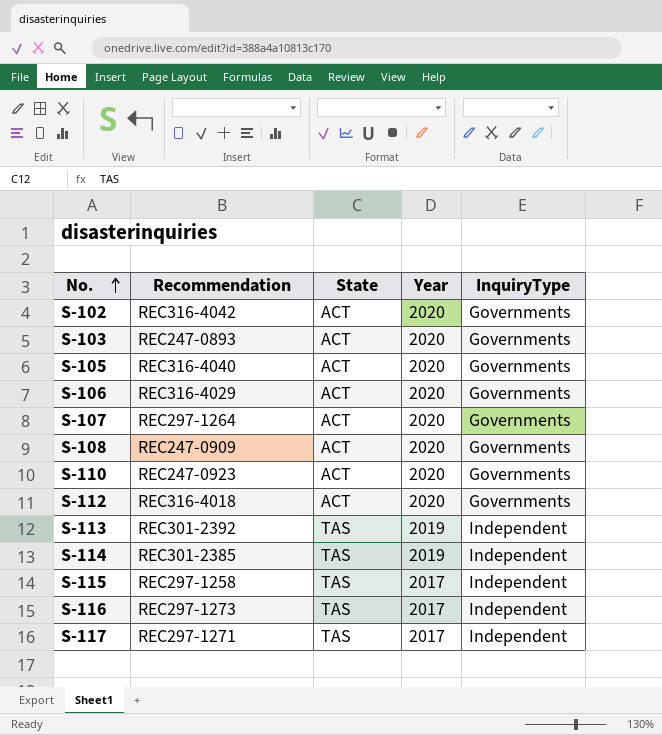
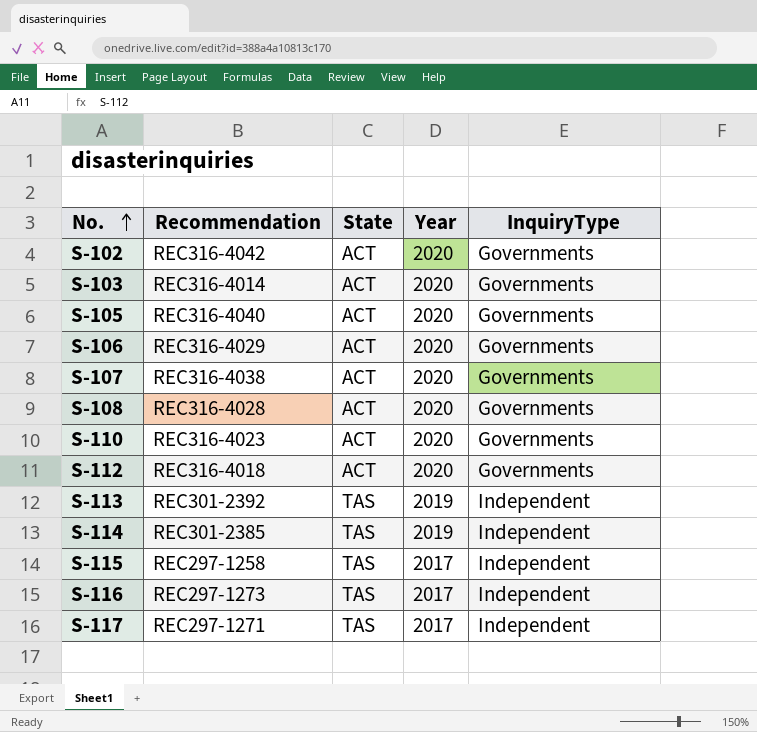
S-103 | Recommendation: REC247-0893 -> REC316-4014
S-107 | Recommendation: REC297-1264 -> REC316-4038
S-108 | Recommendation: REC247-0909 -> REC316-4028
S-110 | Recommendation: REC247-0923 -> REC316-4023

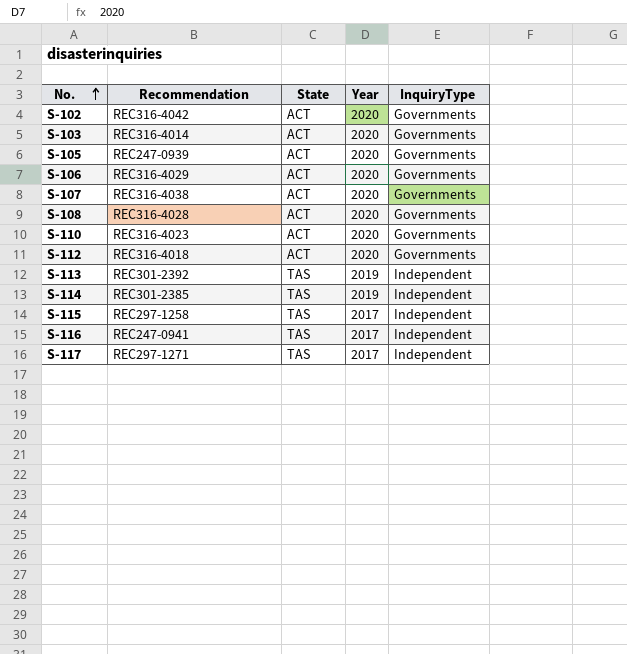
S-105 | Recommendation: REC316-4040 -> REC247-0939
S-116 | Recommendation: REC297-1273 -> REC247-0941

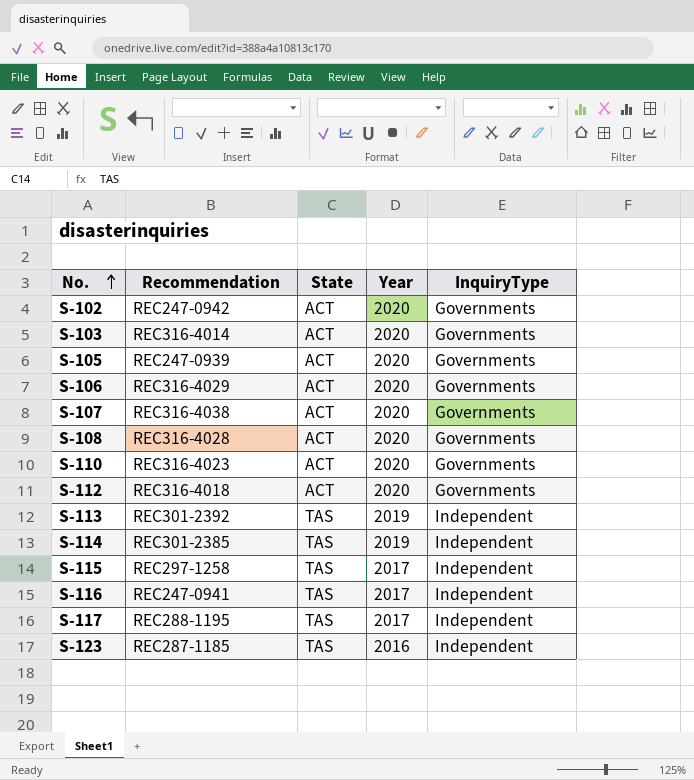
S-102 | Recommendation: REC316-4042 -> REC247-0942
S-117 | Recommendation: REC297-1271 -> REC288-1195
row S-123: none -> REC287-1185 | TAS | 2016 | Independent

